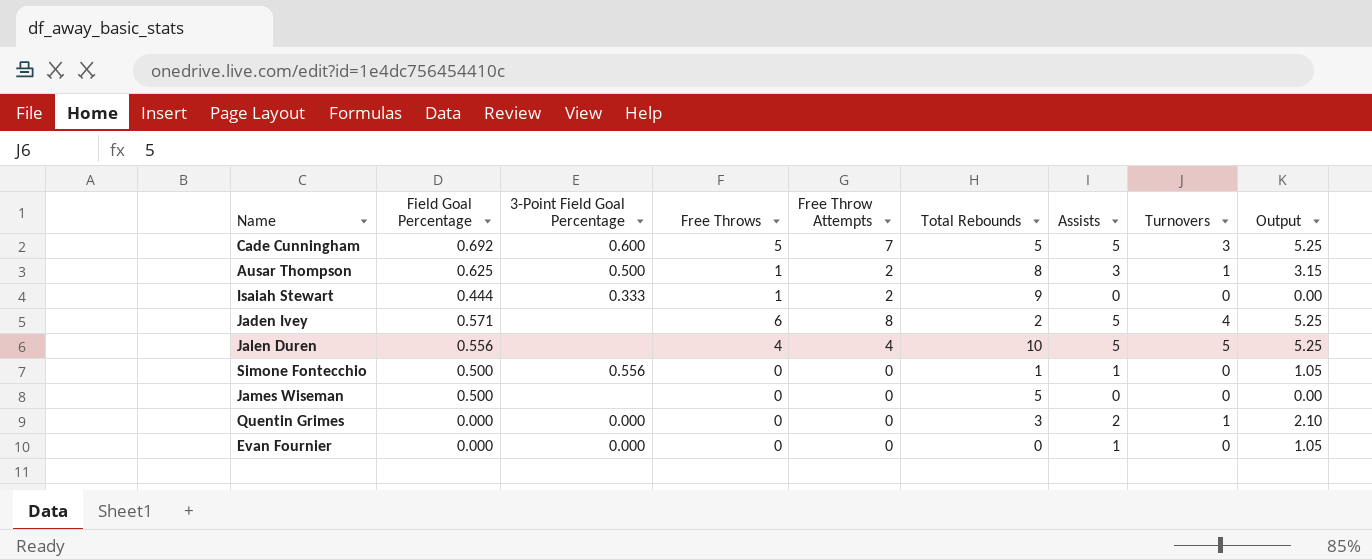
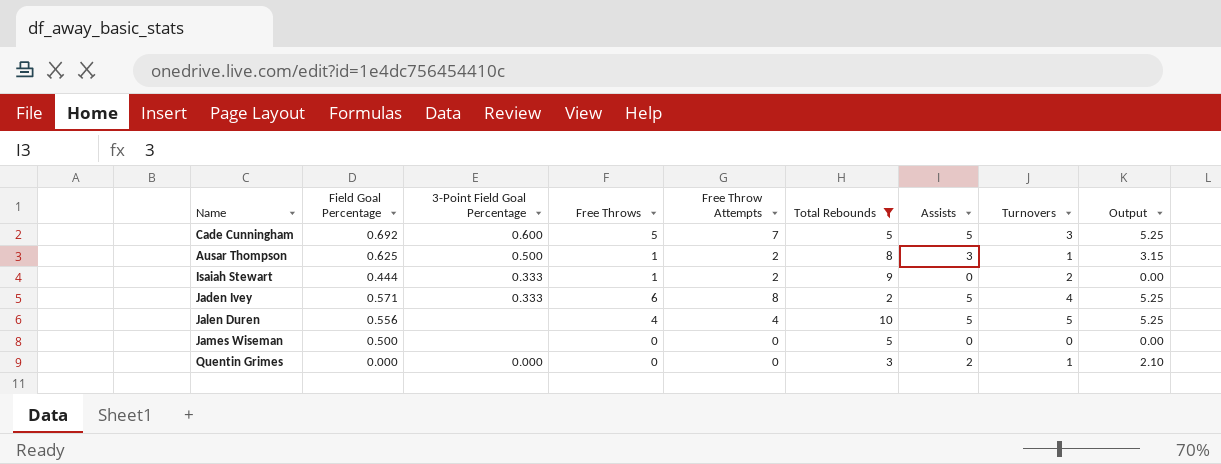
filter: none -> Total Rebounds >= 2
Isaiah Stewart | Turnovers: 0 -> 2
Jaden Ivey | 3-Point Field Goal Percentage: none -> 0.333

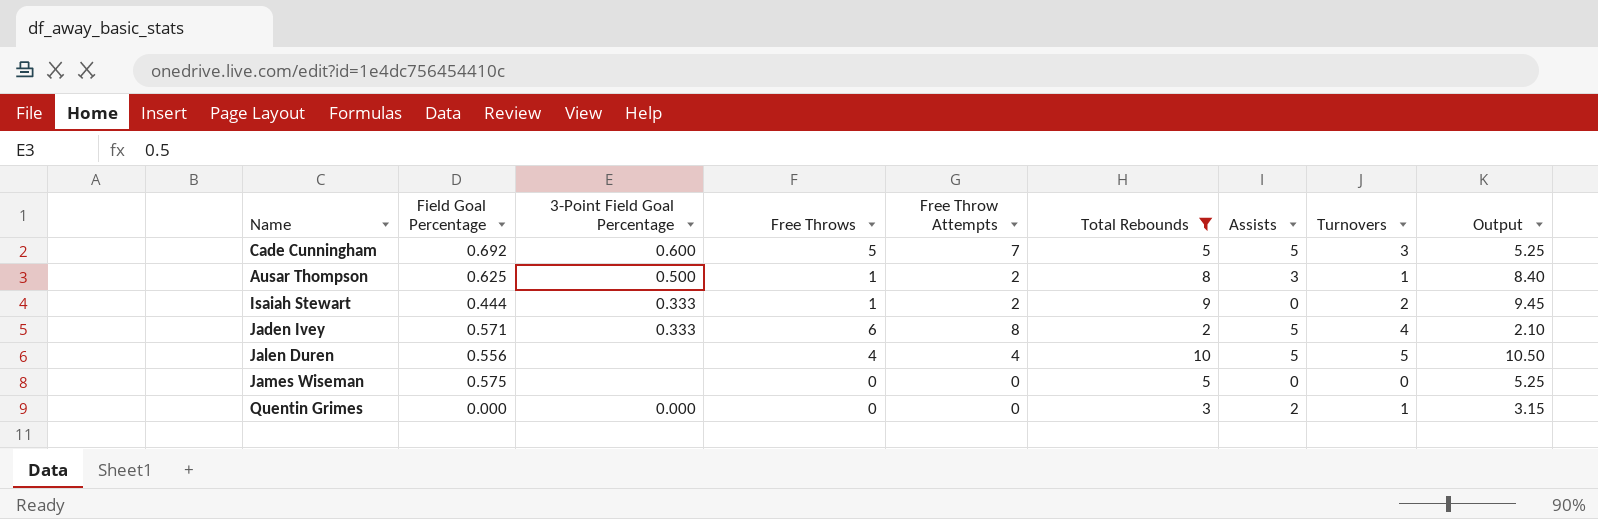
column Output | formula: [Assists] * 1.05 -> [Total Rebounds] * 1.05
James Wiseman | Field Goal Percentage: 0.500 -> 0.575

